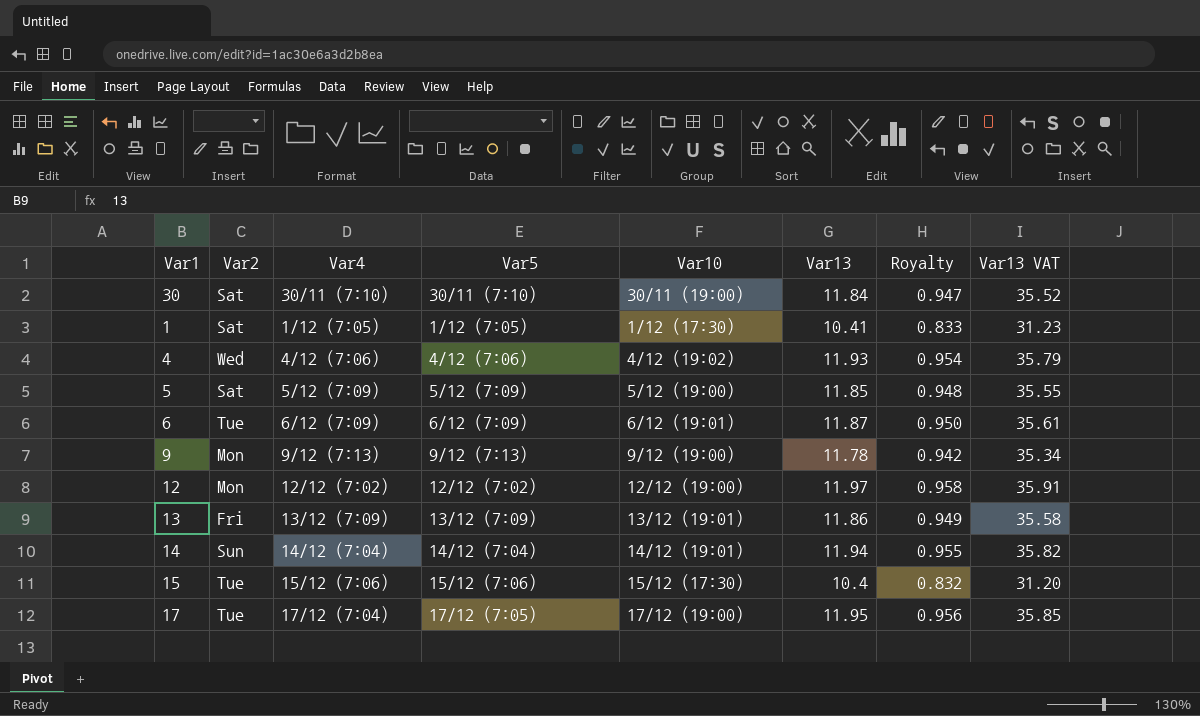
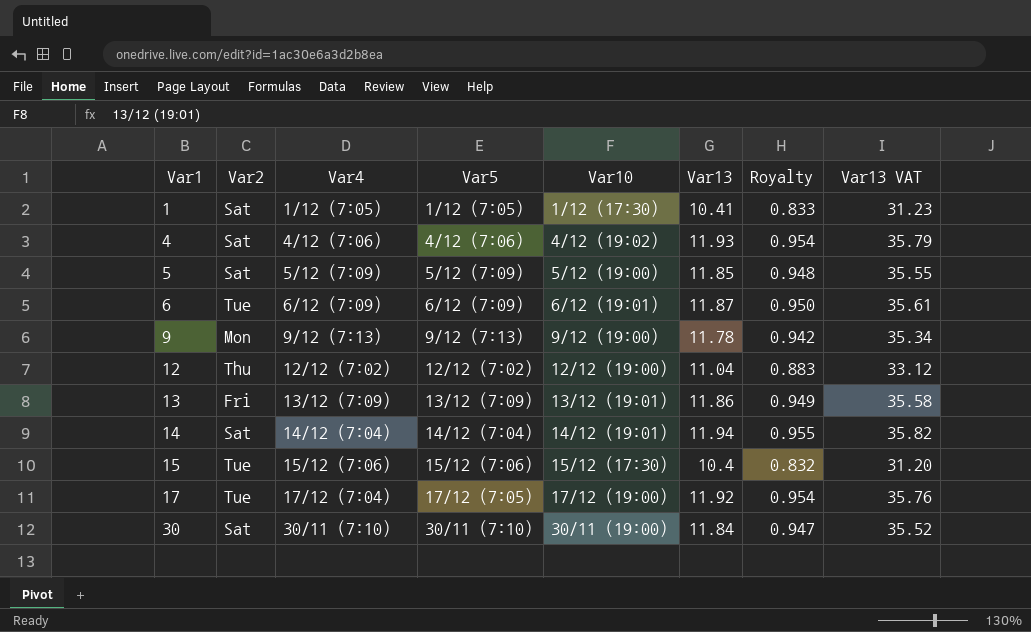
row order: none -> Var1 ascending
4 | Var2: Wed -> Sat
12 | Var2: Mon -> Thu
12 | Var13: 11.97 -> 11.04
12 | Royalty: 0.958 -> 0.883
12 | Var13 VAT: 35.91 -> 33.12
14 | Var2: Sun -> Sat
17 | Var13: 11.95 -> 11.92
17 | Royalty: 0.956 -> 0.954
17 | Var13 VAT: 35.85 -> 35.76

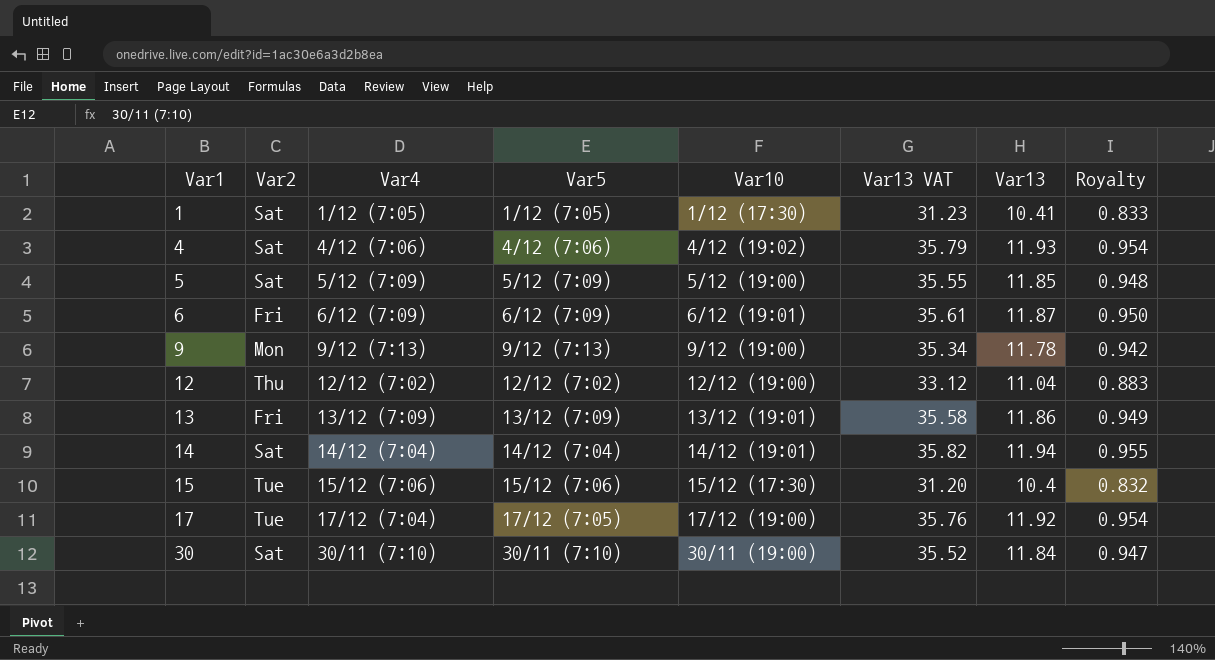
column Var13 VAT | position: 8 -> 6
6 | Var2: Tue -> Fri

